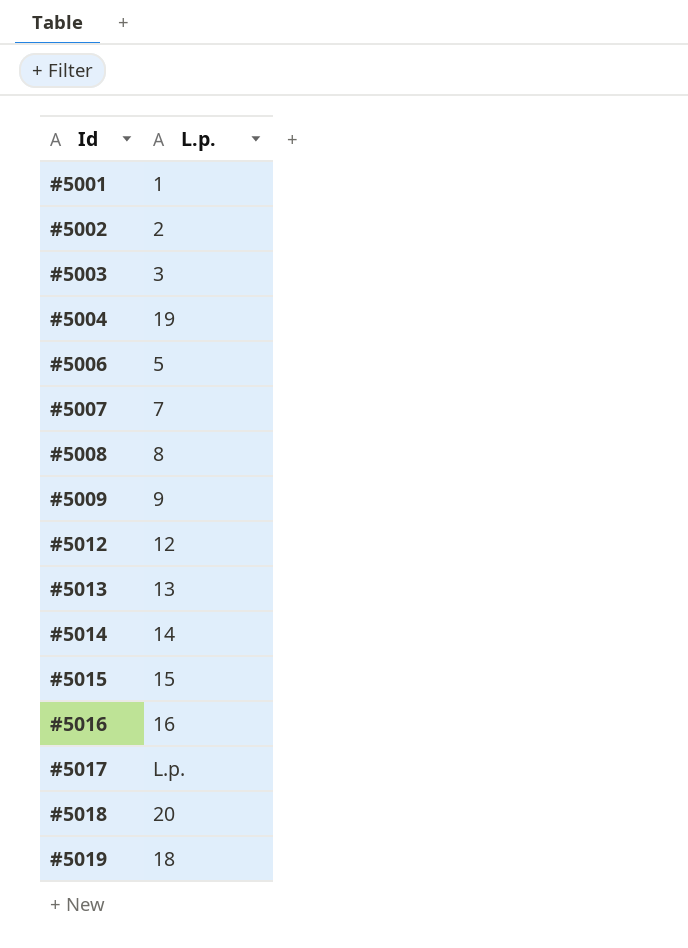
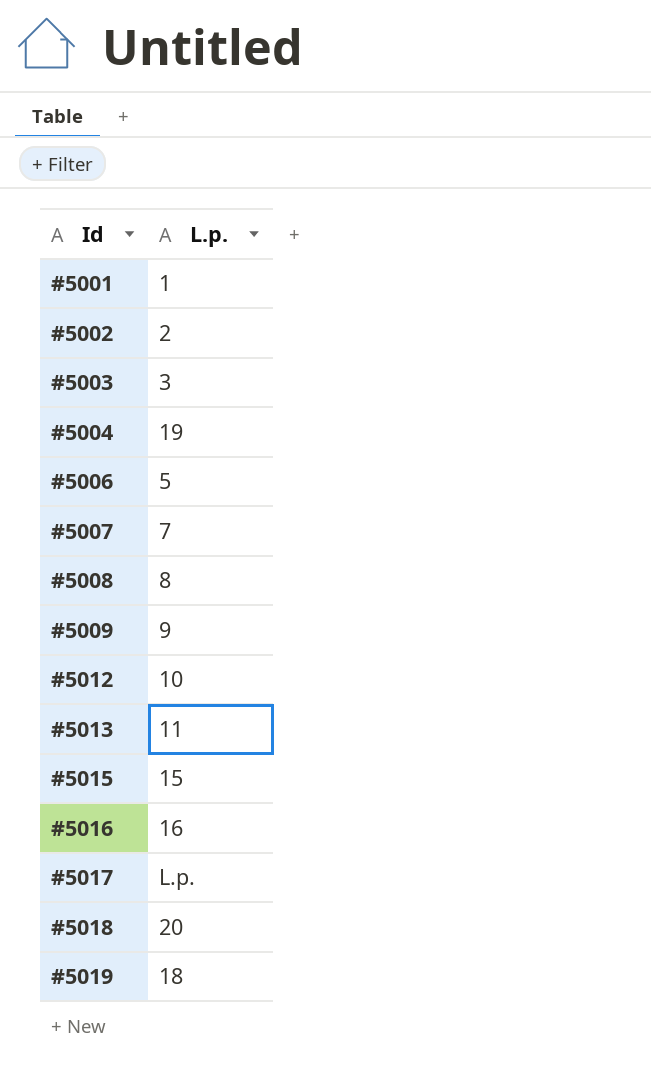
row #5014: 14 -> none
#5012 | L.p.: 12 -> 10
#5013 | L.p.: 13 -> 11

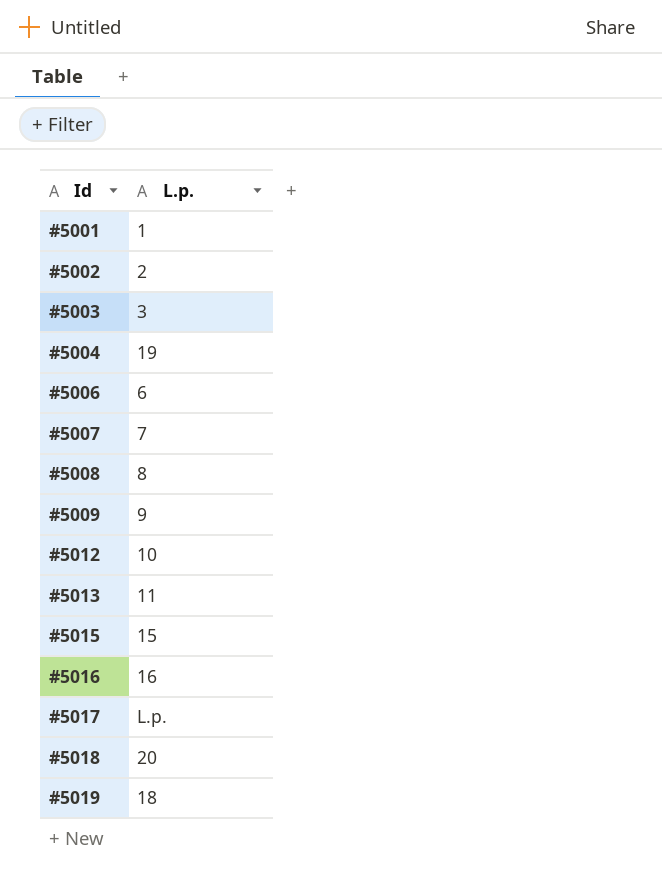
#5006 | L.p.: 5 -> 6

